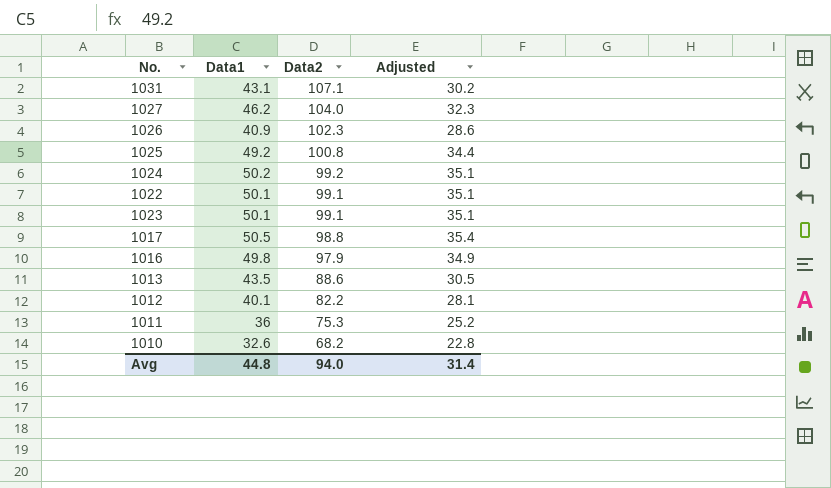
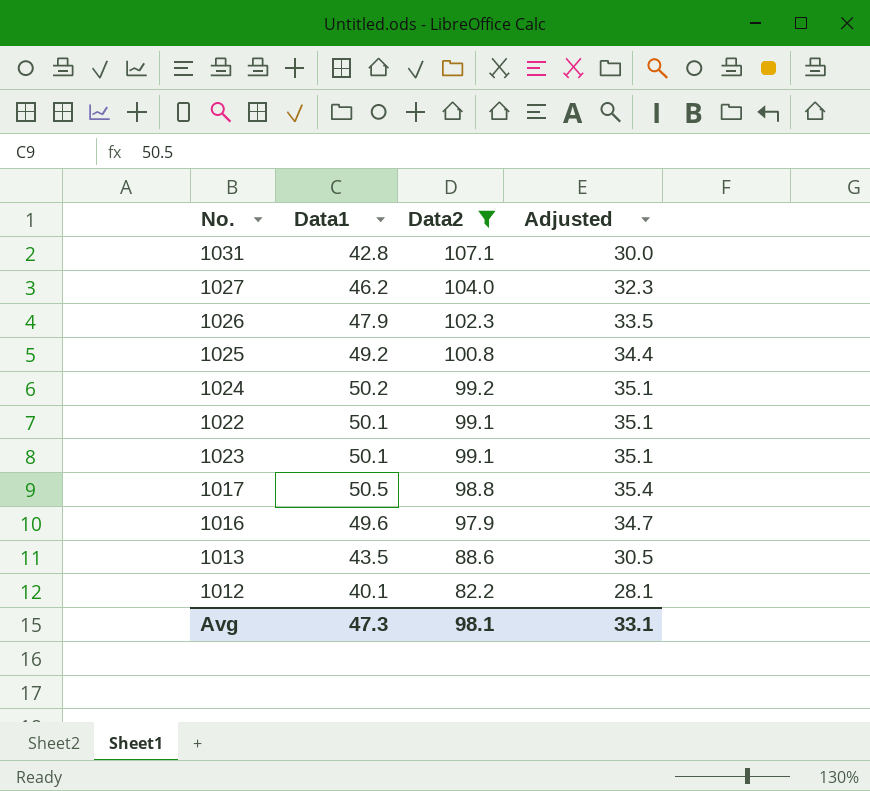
filter: none -> Data2 >= 82.2
1031 | Data1: 43.1 -> 42.8
1031 | Adjusted: 30.2 -> 30.0
1026 | Data1: 40.9 -> 47.9
1026 | Adjusted: 28.6 -> 33.5
1016 | Data1: 49.8 -> 49.6
1016 | Adjusted: 34.9 -> 34.7
Avg | Data1: 44.8 -> 47.3
Avg | Data2: 94.0 -> 98.1
Avg | Adjusted: 31.4 -> 33.1

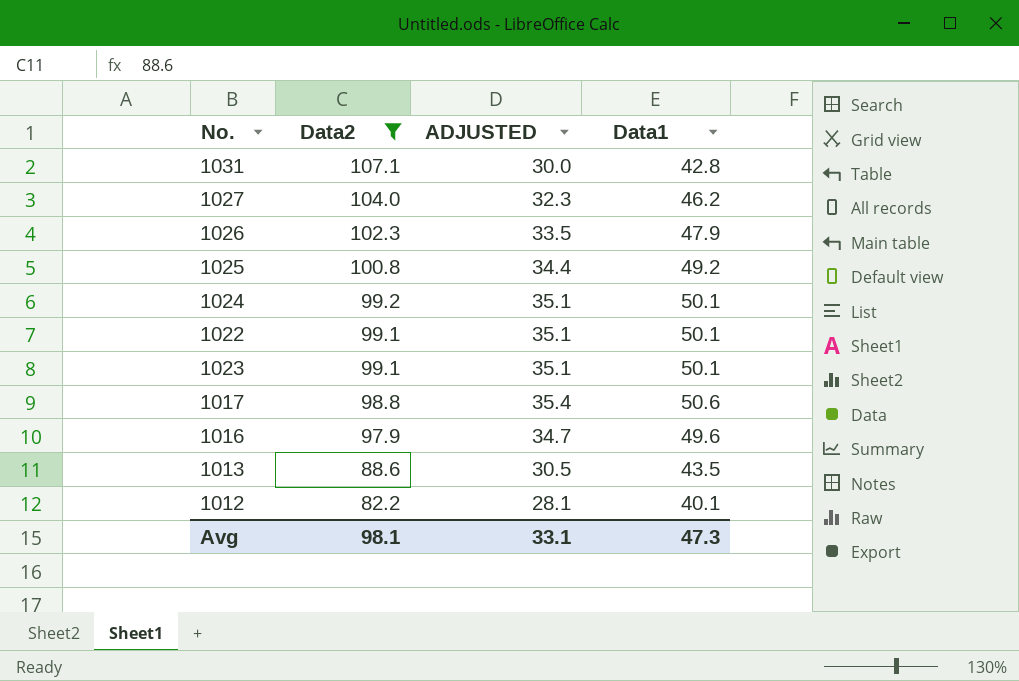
column name: Adjusted -> ADJUSTED
column Data1 | position: 2 -> 4
1024 | Data1: 50.2 -> 50.1
1017 | Data1: 50.5 -> 50.6

